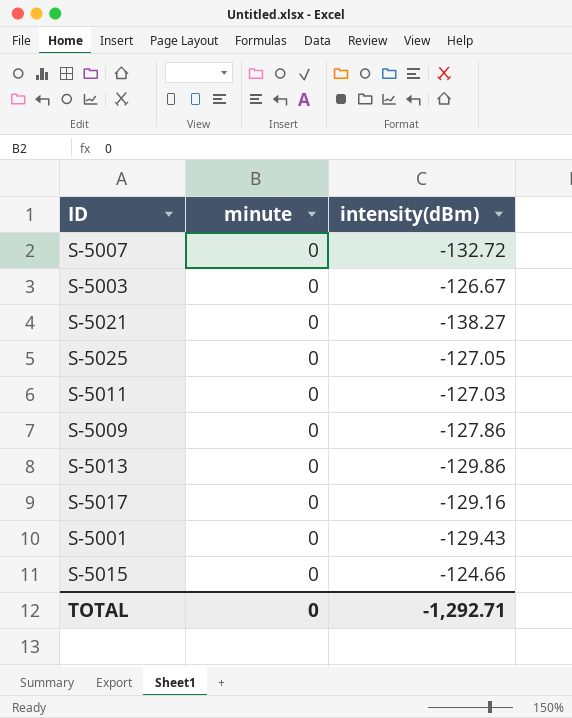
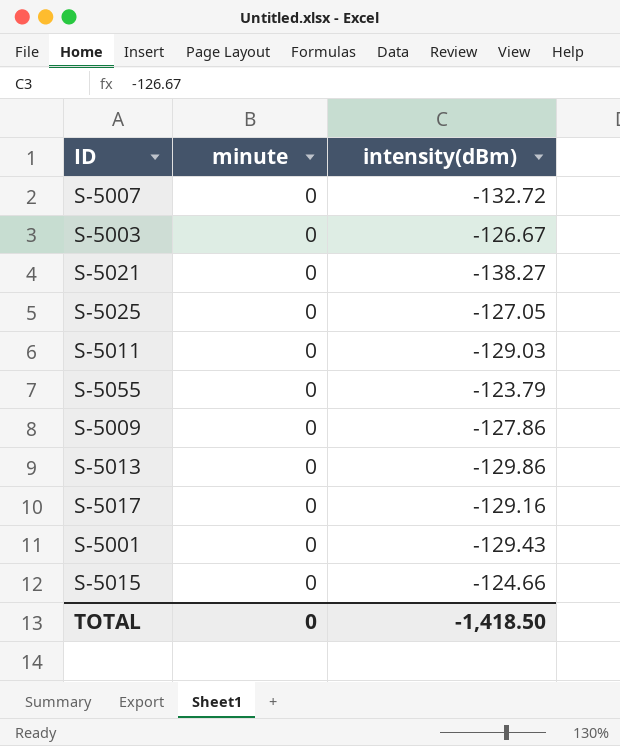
S-5011 | intensity(dBm): -127.03 -> -129.03
row S-5055: none -> 0 | -123.79
TOTAL | intensity(dBm): -1,292.71 -> -1,418.50

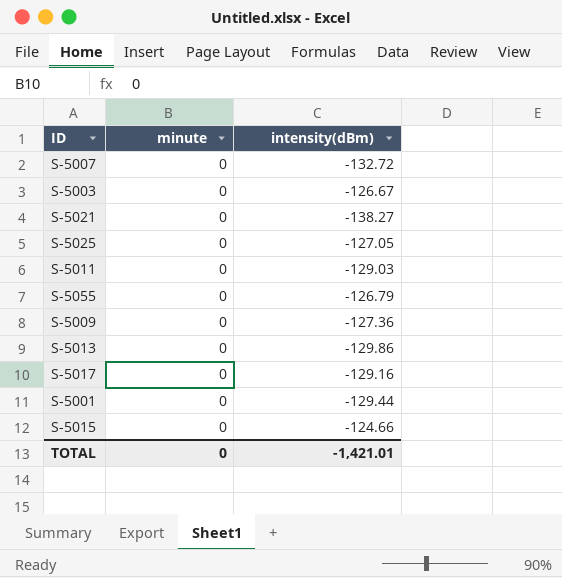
S-5055 | intensity(dBm): -123.79 -> -126.79
S-5009 | intensity(dBm): -127.86 -> -127.36
S-5001 | intensity(dBm): -129.43 -> -129.44
TOTAL | intensity(dBm): -1,418.50 -> -1,421.01

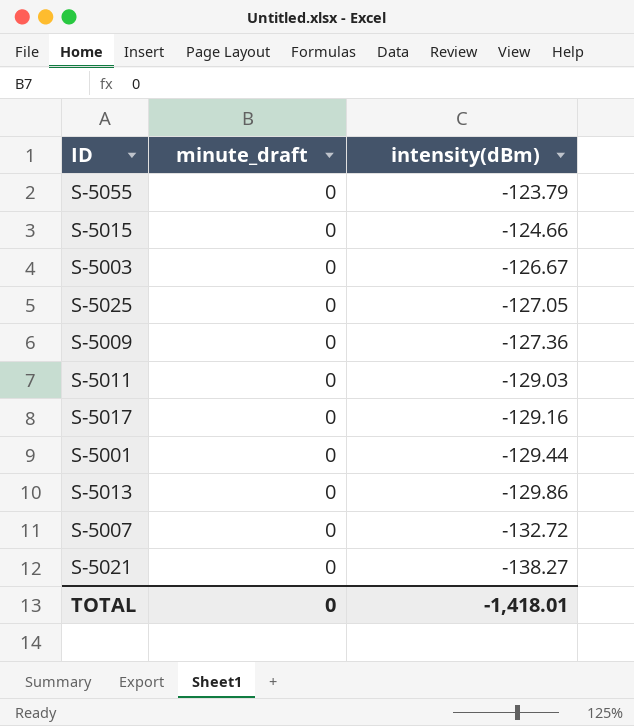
row order: none -> intensity(dBm) descending
column name: minute -> minute_draft
S-5055 | intensity(dBm): -126.79 -> -123.79
TOTAL | intensity(dBm): -1,421.01 -> -1,418.01

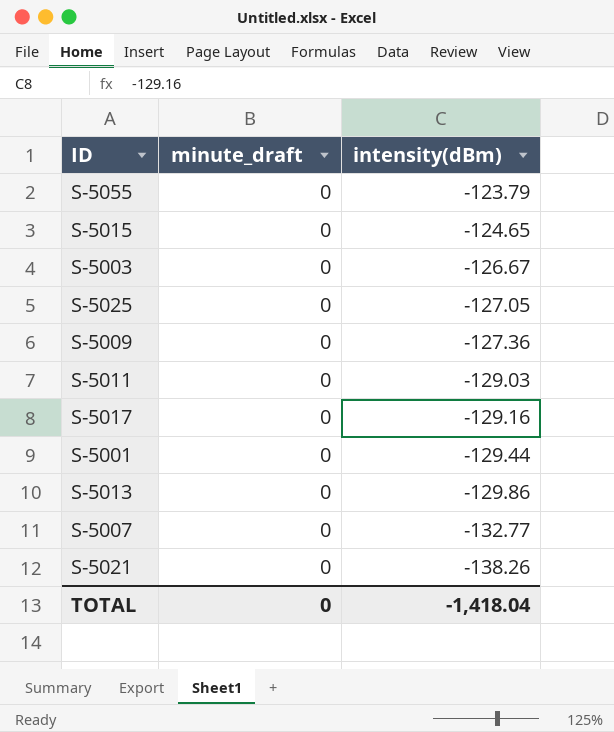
S-5015 | intensity(dBm): -124.66 -> -124.65
S-5007 | intensity(dBm): -132.72 -> -132.77
S-5021 | intensity(dBm): -138.27 -> -138.26
TOTAL | intensity(dBm): -1,418.01 -> -1,418.04

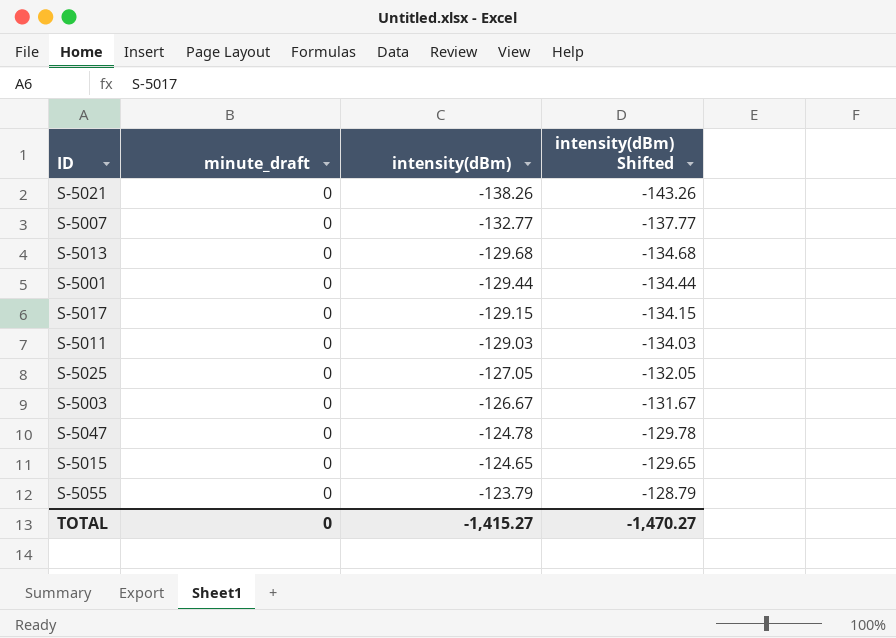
row order: intensity(dBm) descending -> intensity(dBm) ascending
column intensity(dBm) Shifted | formula: none -> [intensity(dBm)] - 5
row S-5009: 0 | -127.36 -> none
S-5013 | intensity(dBm): -129.86 -> -129.68
S-5017 | intensity(dBm): -129.16 -> -129.15
row S-5047: none -> 0 | -124.78 | -129.78
TOTAL | intensity(dBm): -1,418.04 -> -1,415.27

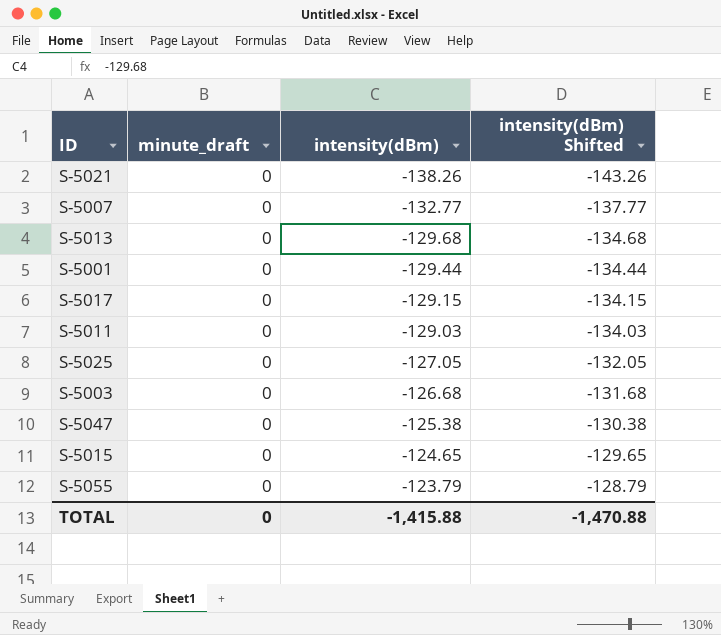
S-5003 | intensity(dBm): -126.67 -> -126.68
S-5003 | intensity(dBm) Shifted: -131.67 -> -131.68
S-5047 | intensity(dBm): -124.78 -> -125.38
S-5047 | intensity(dBm) Shifted: -129.78 -> -130.38
TOTAL | intensity(dBm): -1,415.27 -> -1,415.88
TOTAL | intensity(dBm) Shifted: -1,470.27 -> -1,470.88

